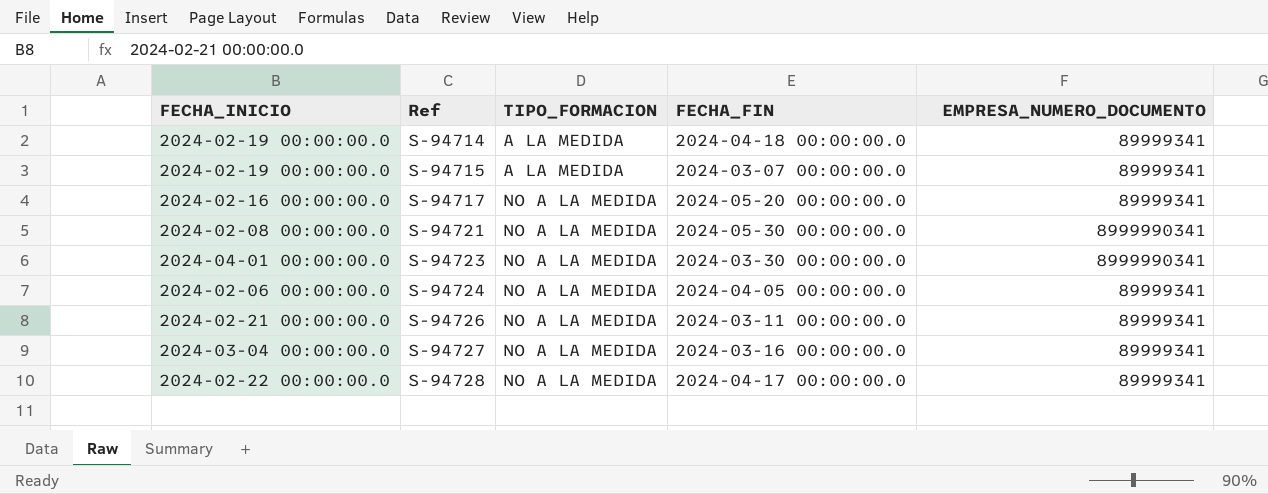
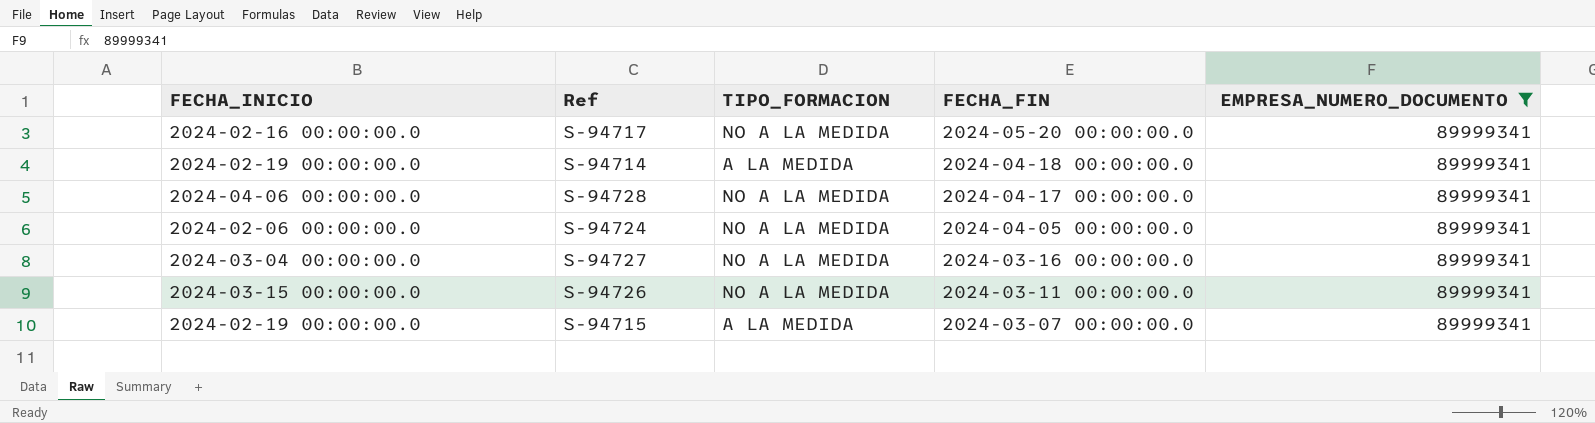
filter: none -> EMPRESA_NUMERO_DOCUMENTO = 89999341
row order: Ref ascending -> FECHA_FIN descending
S-94728 | FECHA_INICIO: 2024-02-22 00:00:00.0 -> 2024-04-06 00:00:00.0
S-94726 | FECHA_INICIO: 2024-02-21 00:00:00.0 -> 2024-03-15 00:00:00.0

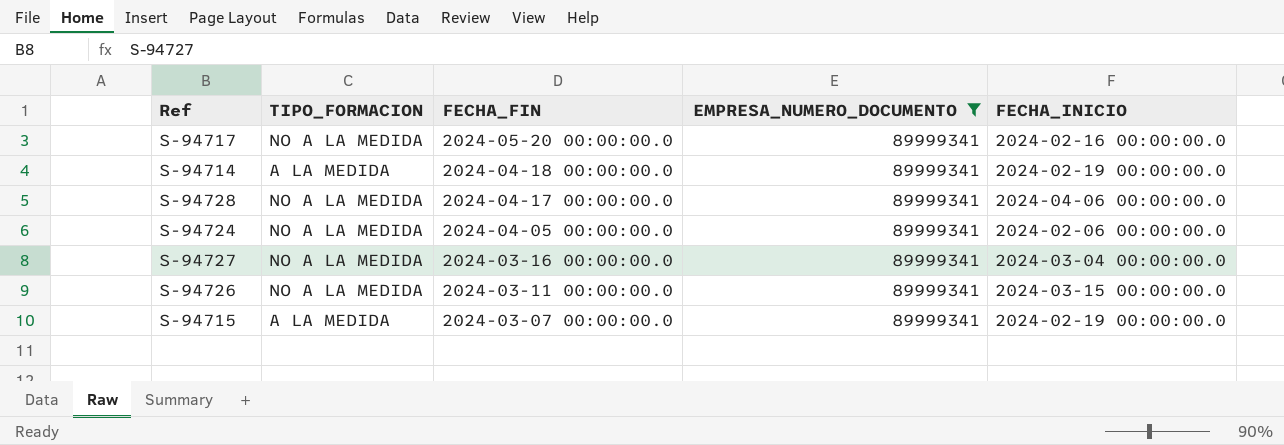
column FECHA_INICIO | position: 1 -> 5

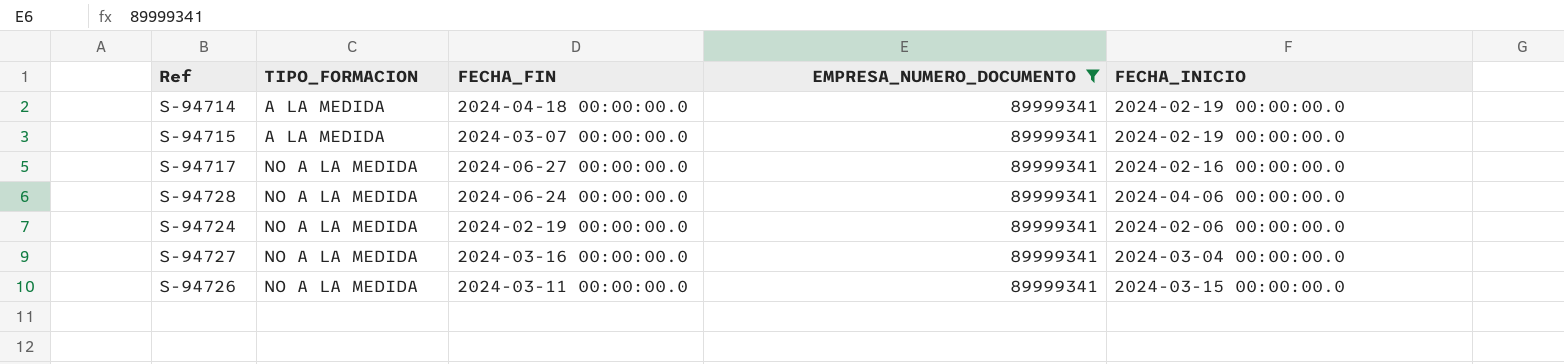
row order: FECHA_FIN descending -> TIPO_FORMACION ascending
S-94717 | FECHA_FIN: 2024-05-20 00:00:00.0 -> 2024-06-27 00:00:00.0
S-94728 | FECHA_FIN: 2024-04-17 00:00:00.0 -> 2024-06-24 00:00:00.0
S-94724 | FECHA_FIN: 2024-04-05 00:00:00.0 -> 2024-02-19 00:00:00.0

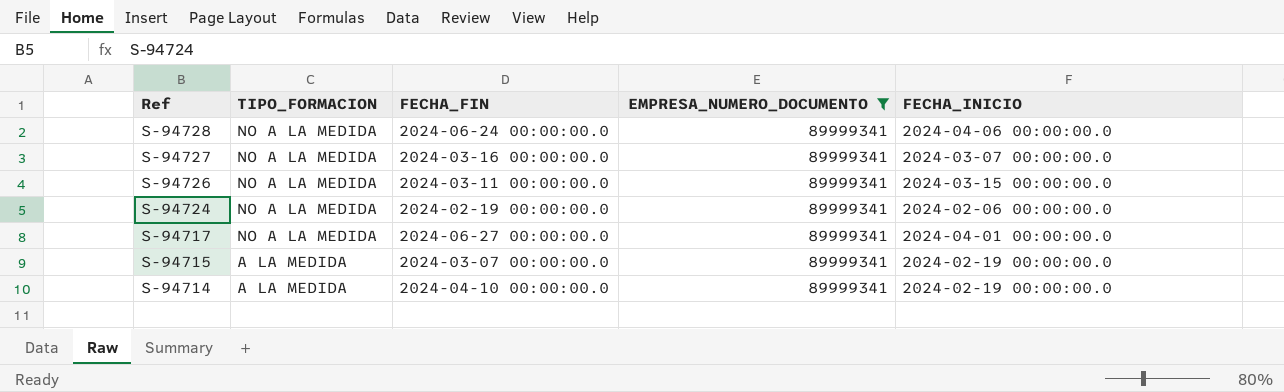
row order: TIPO_FORMACION ascending -> Ref descending
S-94727 | FECHA_INICIO: 2024-03-04 00:00:00.0 -> 2024-03-07 00:00:00.0
S-94717 | FECHA_INICIO: 2024-02-16 00:00:00.0 -> 2024-04-01 00:00:00.0
S-94714 | FECHA_FIN: 2024-04-18 00:00:00.0 -> 2024-04-10 00:00:00.0

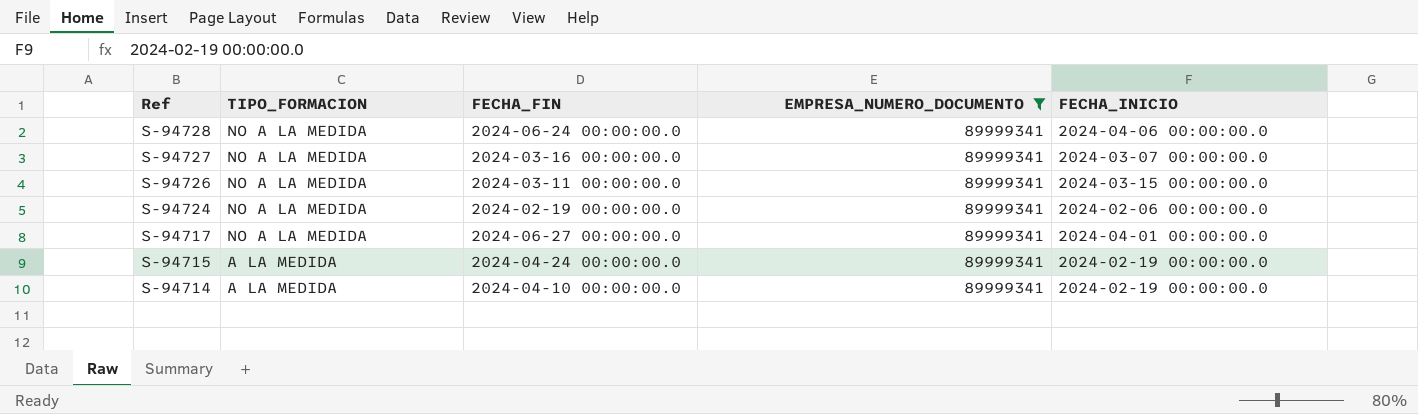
S-94715 | FECHA_FIN: 2024-03-07 00:00:00.0 -> 2024-04-24 00:00:00.0

